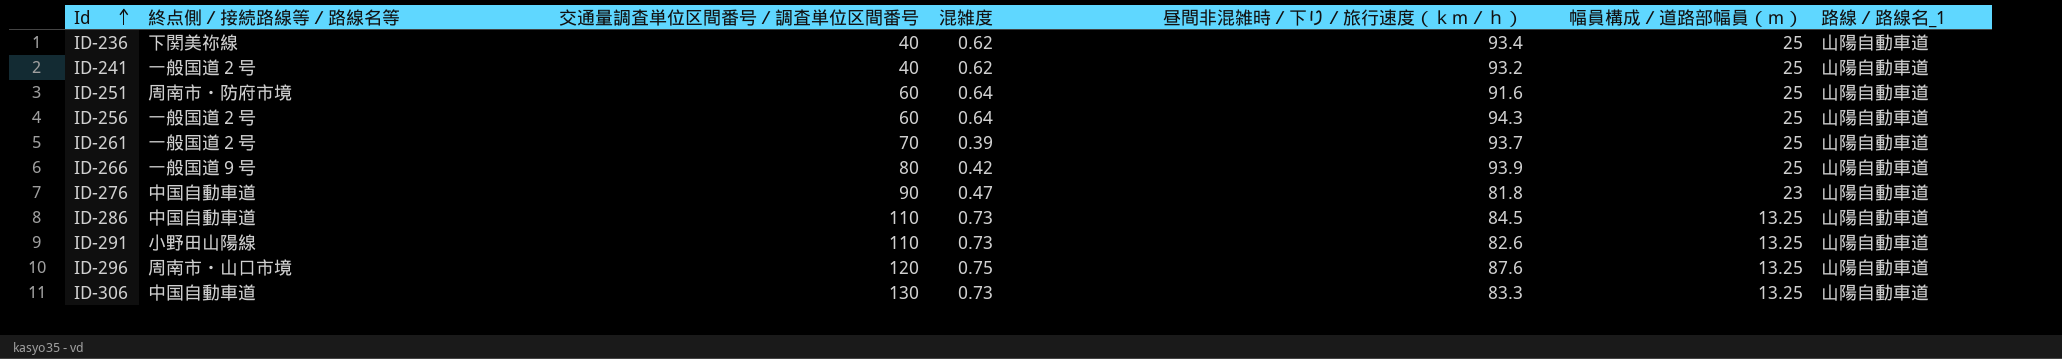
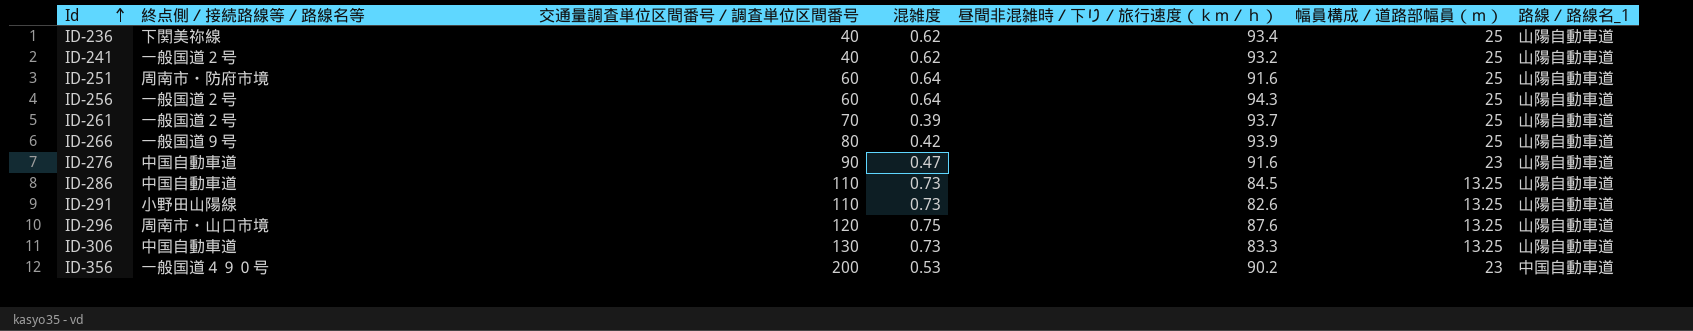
ID-276 | 昼間非混雑時／下り／旅行速度（ｋｍ／ｈ）: 81.8 -> 91.6
row ID-356: none -> 一般国道４９０号 | 200 | 0.53 | 90.2 | 23 | 中国自動車道

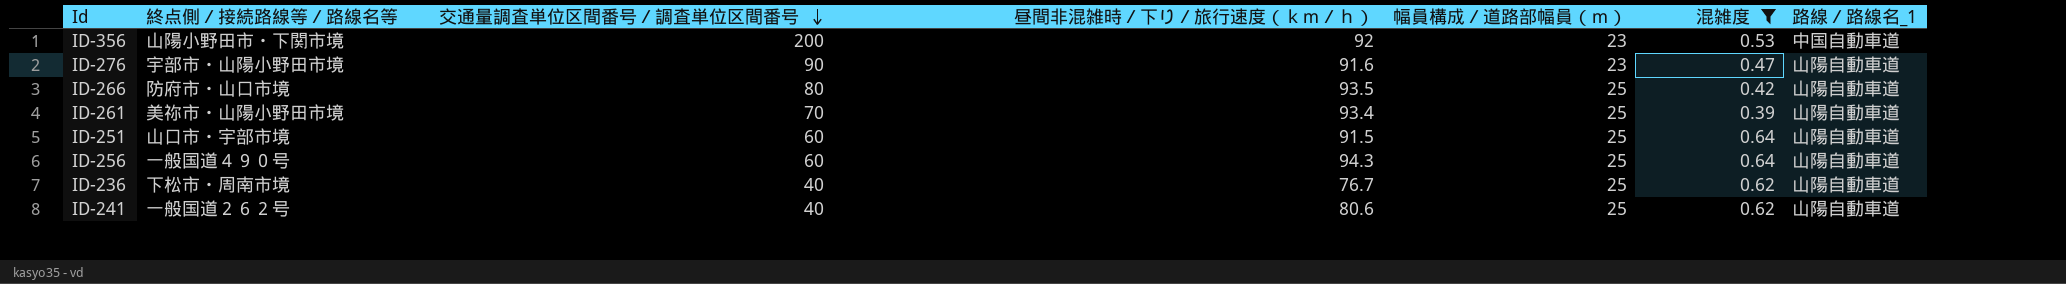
filter: none -> 混雑度 <= 0.64
row order: Id ascending -> 交通量調査単位区間番号／調査単位区間番号 descending
column 混雑度 | position: 4 -> 6
ID-356 | 終点側／接続路線等／路線名等: 一般国道４９０号 -> 山陽小野田市・下関市境
ID-356 | 昼間非混雑時／下り／旅行速度（ｋｍ／ｈ）: 90.2 -> 92
ID-276 | 終点側／接続路線等／路線名等: 中国自動車道 -> 宇部市・山陽小野田市境
ID-266 | 終点側／接続路線等／路線名等: 一般国道９号 -> 防府市・山口市境
ID-266 | 昼間非混雑時／下り／旅行速度（ｋｍ／ｈ）: 93.9 -> 93.5
ID-261 | 終点側／接続路線等／路線名等: 一般国道２号 -> 美祢市・山陽小野田市境
ID-261 | 昼間非混雑時／下り／旅行速度（ｋｍ／ｈ）: 93.7 -> 93.4
ID-251 | 終点側／接続路線等／路線名等: 周南市・防府市境 -> 山口市・宇部市境
ID-251 | 昼間非混雑時／下り／旅行速度（ｋｍ／ｈ）: 91.6 -> 91.5
ID-256 | 終点側／接続路線等／路線名等: 一般国道２号 -> 一般国道４９０号
ID-236 | 終点側／接続路線等／路線名等: 下関美祢線 -> 下松市・周南市境
ID-236 | 昼間非混雑時／下り／旅行速度（ｋｍ／ｈ）: 93.4 -> 76.7
ID-241 | 終点側／接続路線等／路線名等: 一般国道２号 -> 一般国道２６２号
ID-241 | 昼間非混雑時／下り／旅行速度（ｋｍ／ｈ）: 93.2 -> 80.6

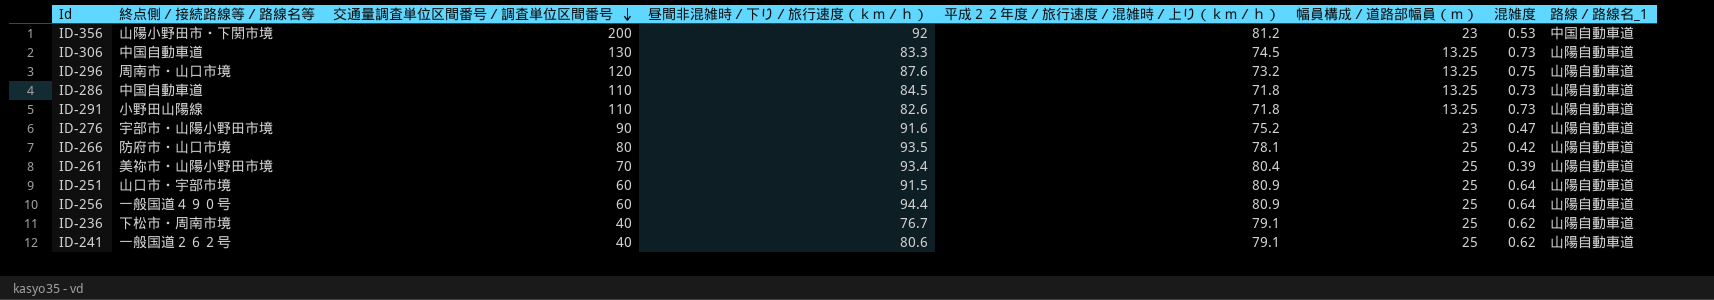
filter: 混雑度 <= 0.64 -> none
column 平成２２年度／旅行速度／混雑時／上り（ｋｍ／ｈ） | position: none -> 5
ID-256 | 昼間非混雑時／下り／旅行速度（ｋｍ／ｈ）: 94.3 -> 94.4

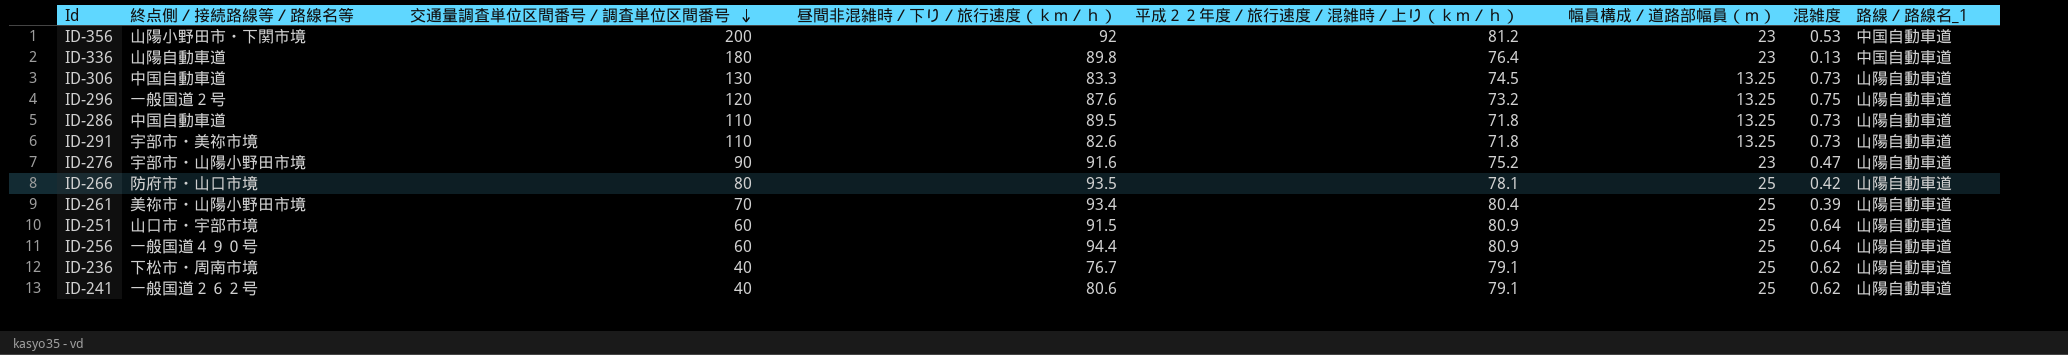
row ID-336: none -> 山陽自動車道 | 180 | 89.8 | 76.4 | 23 | 0.13 | 中国自動車道
ID-296 | 終点側／接続路線等／路線名等: 周南市・山口市境 -> 一般国道２号
ID-286 | 昼間非混雑時／下り／旅行速度（ｋｍ／ｈ）: 84.5 -> 89.5
ID-291 | 終点側／接続路線等／路線名等: 小野田山陽線 -> 宇部市・美祢市境

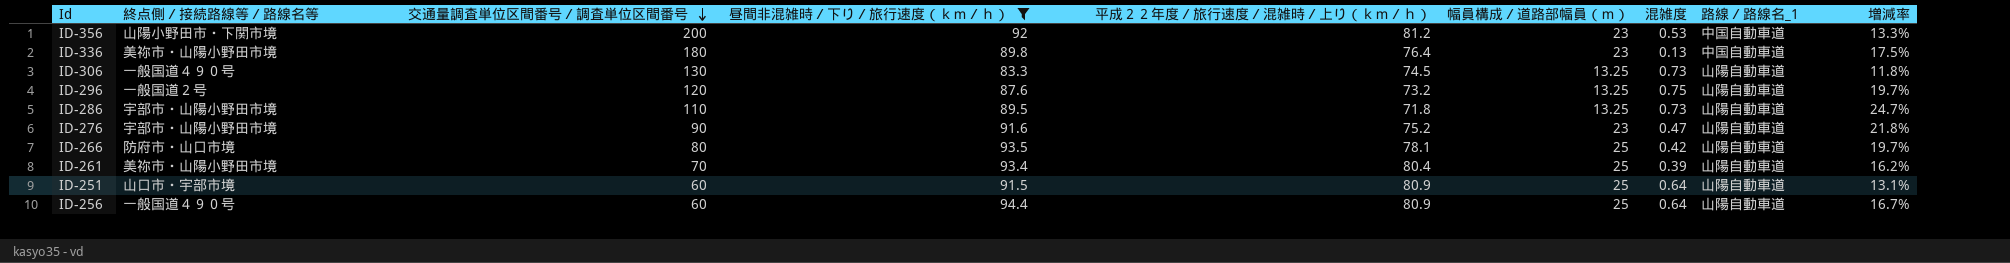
filter: none -> 昼間非混雑時／下り／旅行速度（ｋｍ／ｈ） >= 83.3
column 増減率 | formula: none -> ([昼間非混雑時／下り／旅行速度（ｋｍ／ｈ）] - [平成２２年度／旅行速度／混雑時／上り（ｋｍ／ｈ）]) / [平成２２年度／旅行速度／混雑時／上り（ｋｍ／ｈ）]
ID-336 | 終点側／接続路線等／路線名等: 山陽自動車道 -> 美祢市・山陽小野田市境
ID-306 | 終点側／接続路線等／路線名等: 中国自動車道 -> 一般国道４９０号
ID-286 | 終点側／接続路線等／路線名等: 中国自動車道 -> 宇部市・山陽小野田市境

